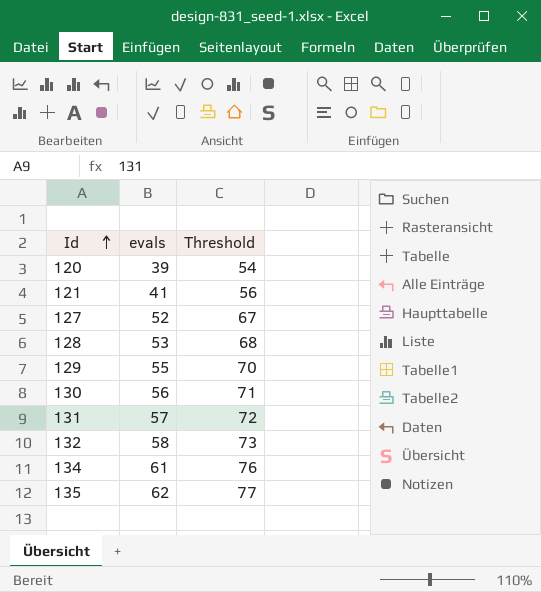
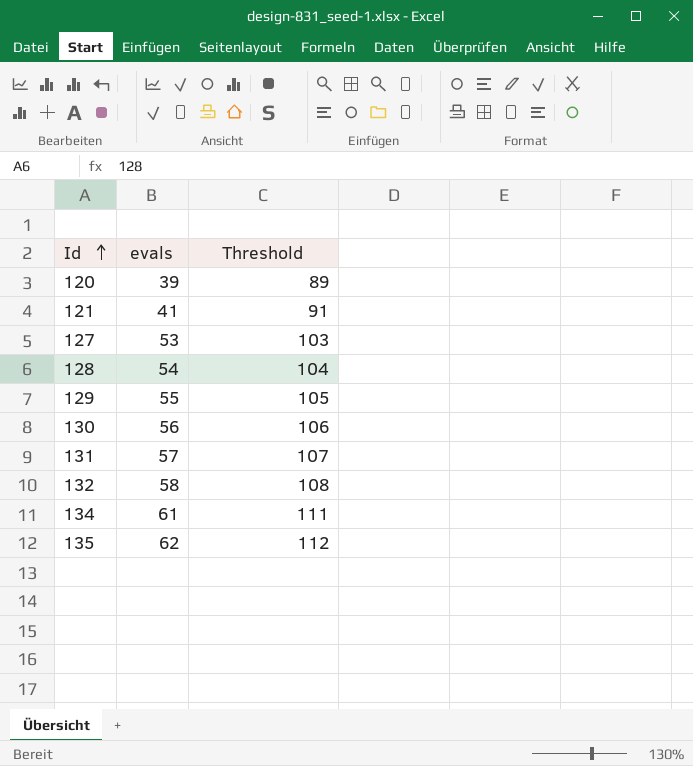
column Threshold | formula: [evals] + 15 -> [evals] + 50
127 | evals: 52 -> 53
128 | evals: 53 -> 54

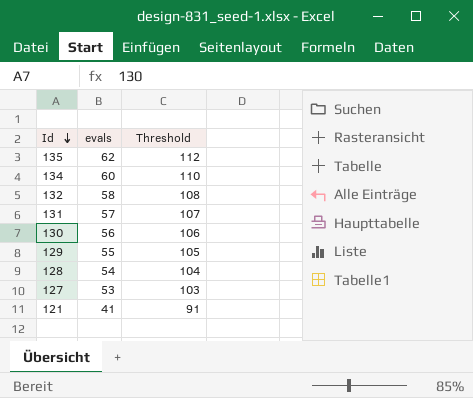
row order: Id ascending -> Id descending
row 120: 39 | 89 -> none
134 | evals: 61 -> 60
134 | Threshold: 111 -> 110

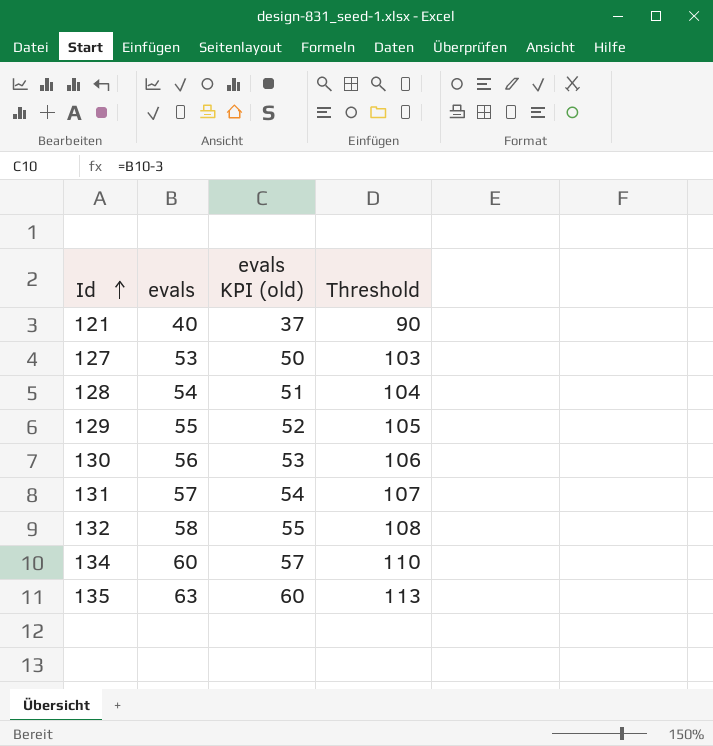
row order: Id descending -> Id ascending
column evals KPI (old) | formula: none -> [evals] - 3
121 | evals: 41 -> 40
121 | Threshold: 91 -> 90
135 | evals: 62 -> 63
135 | Threshold: 112 -> 113

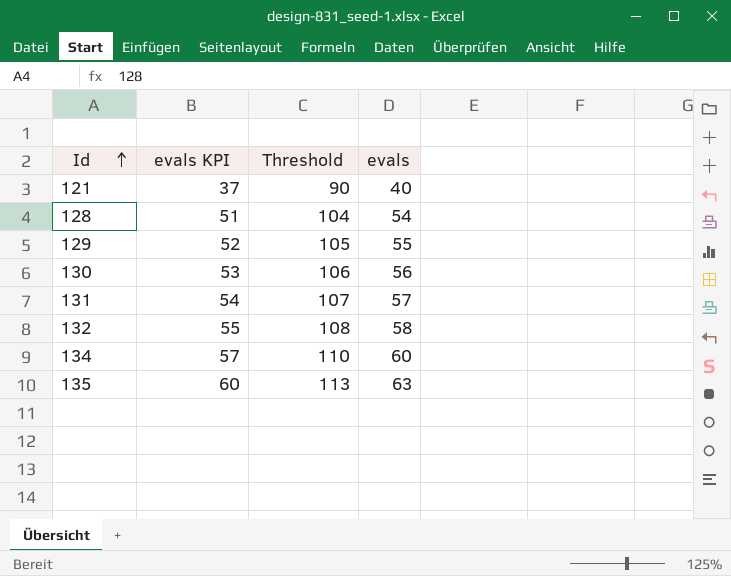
column name: evals KPI (old) -> evals KPI
column evals | position: 2 -> 4
row 127: 53 | 50 | 103 -> none

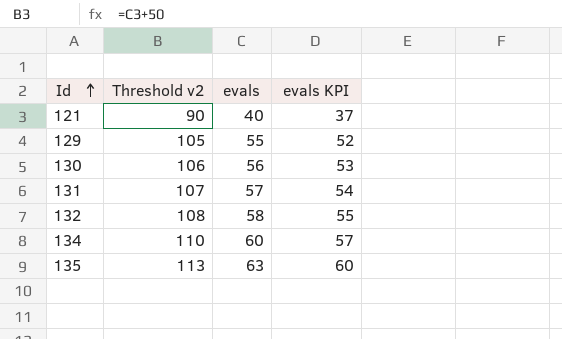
column name: Threshold -> Threshold v2
column evals KPI | position: 2 -> 4
row 128: 51 | 104 | 54 -> none

